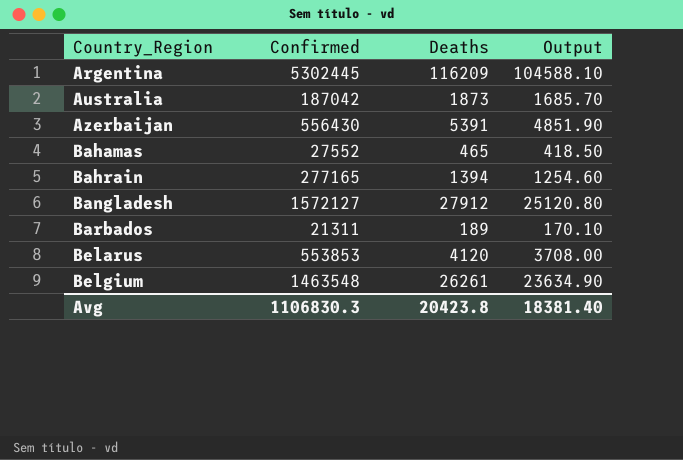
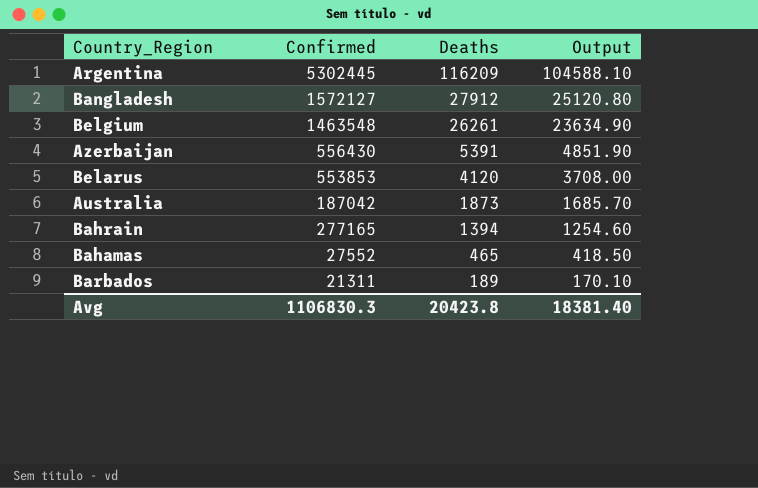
row order: Country_Region ascending -> Deaths descending

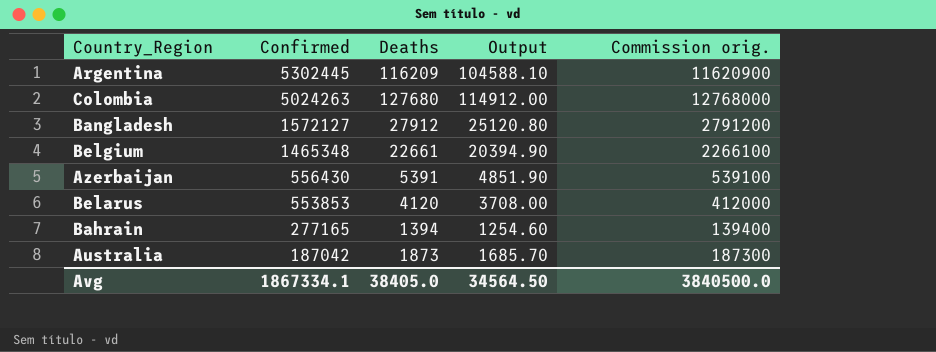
row order: Deaths descending -> Confirmed descending
column Commission orig. | formula: none -> [Deaths] * 100
row Bahamas: 27552 | 465 | 418.50 -> none
row Barbados: 21311 | 189 | 170.10 -> none
row Colombia: none -> 5024263 | 127680 | 114912.00 | 12768000
Belgium | Confirmed: 1463548 -> 1465348
Belgium | Deaths: 26261 -> 22661
Belgium | Output: 23634.90 -> 20394.90
Avg | Confirmed: 1106830.3 -> 1867334.1
Avg | Deaths: 20423.8 -> 38405.0
Avg | Output: 18381.40 -> 34564.50

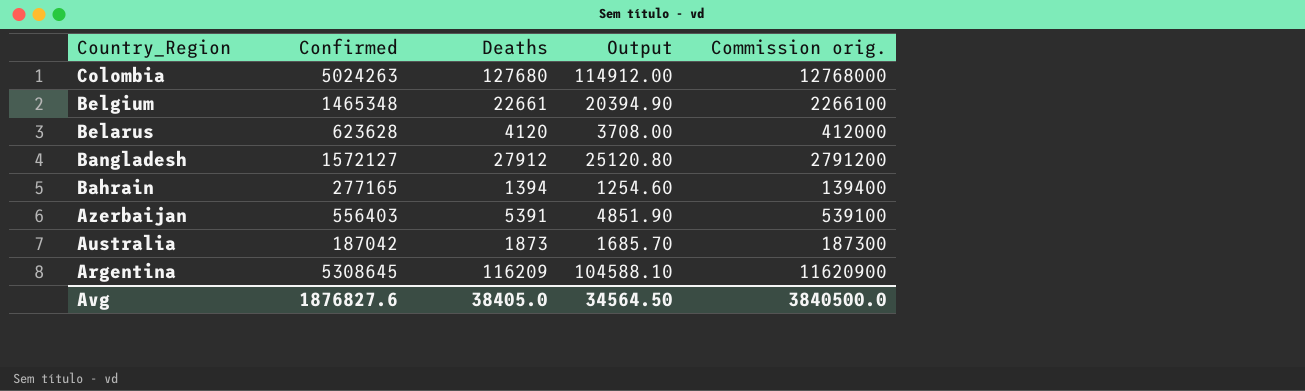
row order: Confirmed descending -> Country_Region descending
Belarus | Confirmed: 553853 -> 623628
Azerbaijan | Confirmed: 556430 -> 556403
Argentina | Confirmed: 5302445 -> 5308645
Avg | Confirmed: 1867334.1 -> 1876827.6

